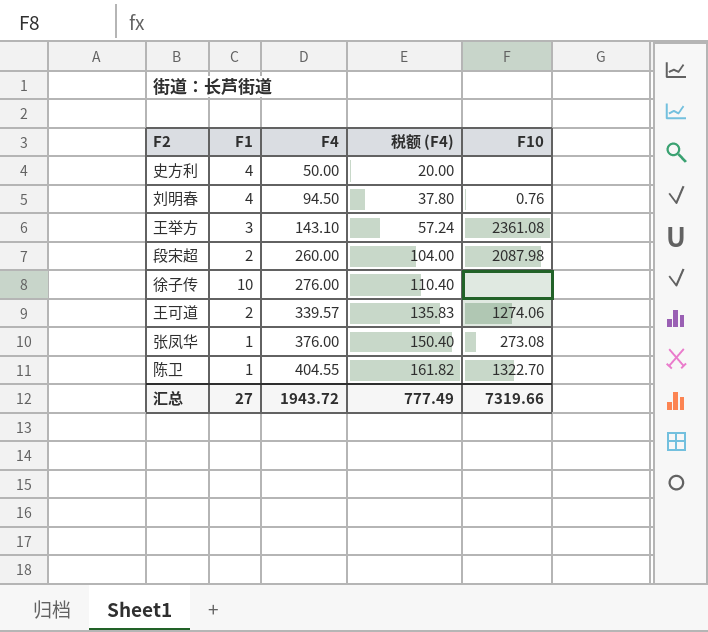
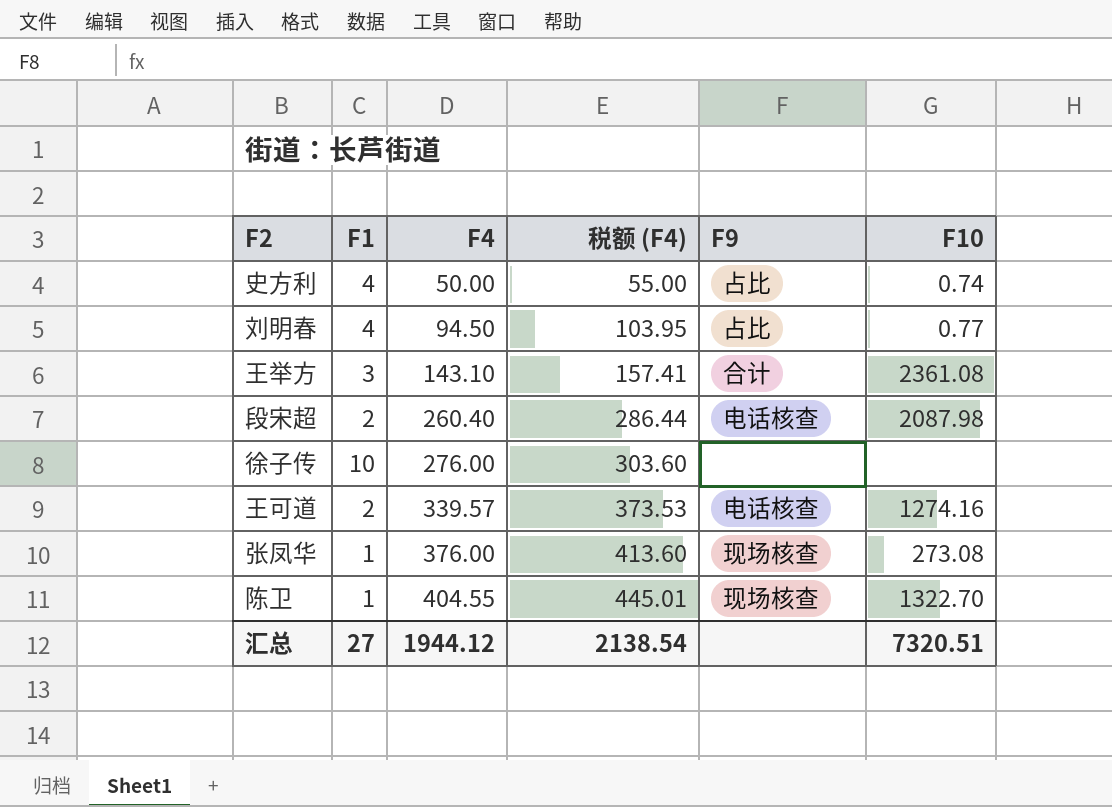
column 税额 (F4) | formula: [F4] * 0.4 -> [F4] * 1.1
column F9 | position: none -> 5
史方利 | F10: none -> 0.74
刘明春 | F10: 0.76 -> 0.77
段宋超 | F4: 260.00 -> 260.40
王可道 | F10: 1274.06 -> 1274.16
汇总 | F4: 1943.72 -> 1944.12
汇总 | 税额 (F4): 777.49 -> 2138.54
汇总 | F10: 7319.66 -> 7320.51

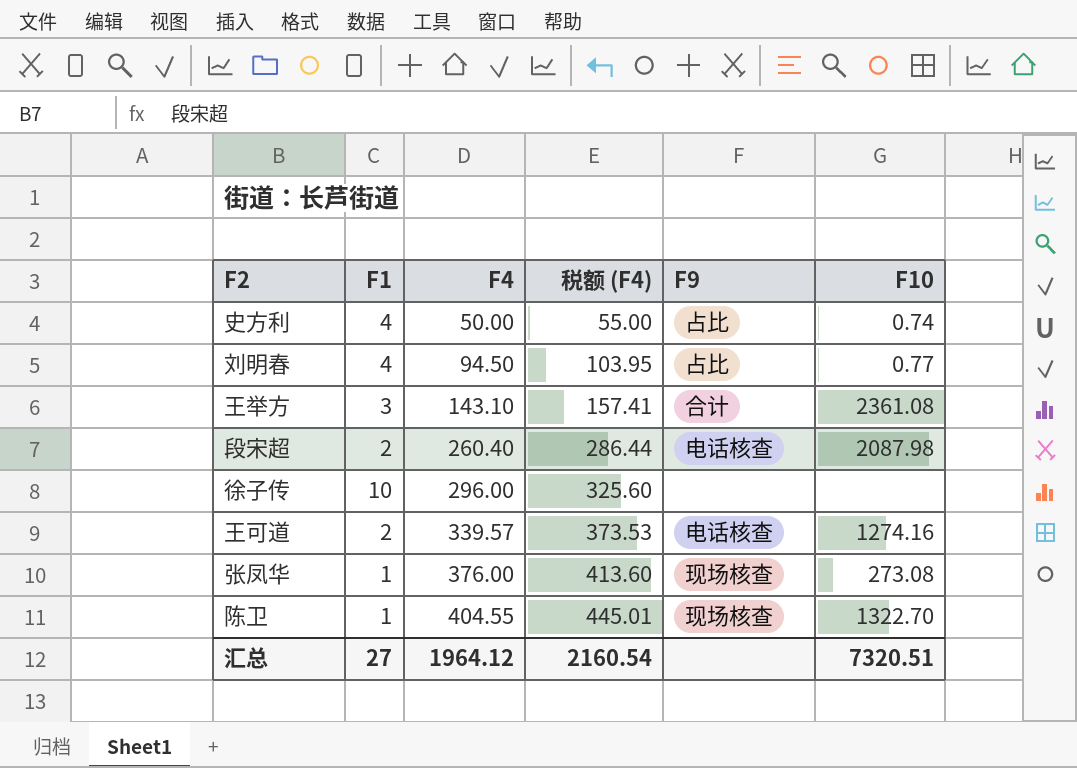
徐子传 | F4: 276.00 -> 296.00
徐子传 | 税额 (F4): 303.60 -> 325.60
汇总 | F4: 1944.12 -> 1964.12
汇总 | 税额 (F4): 2138.54 -> 2160.54

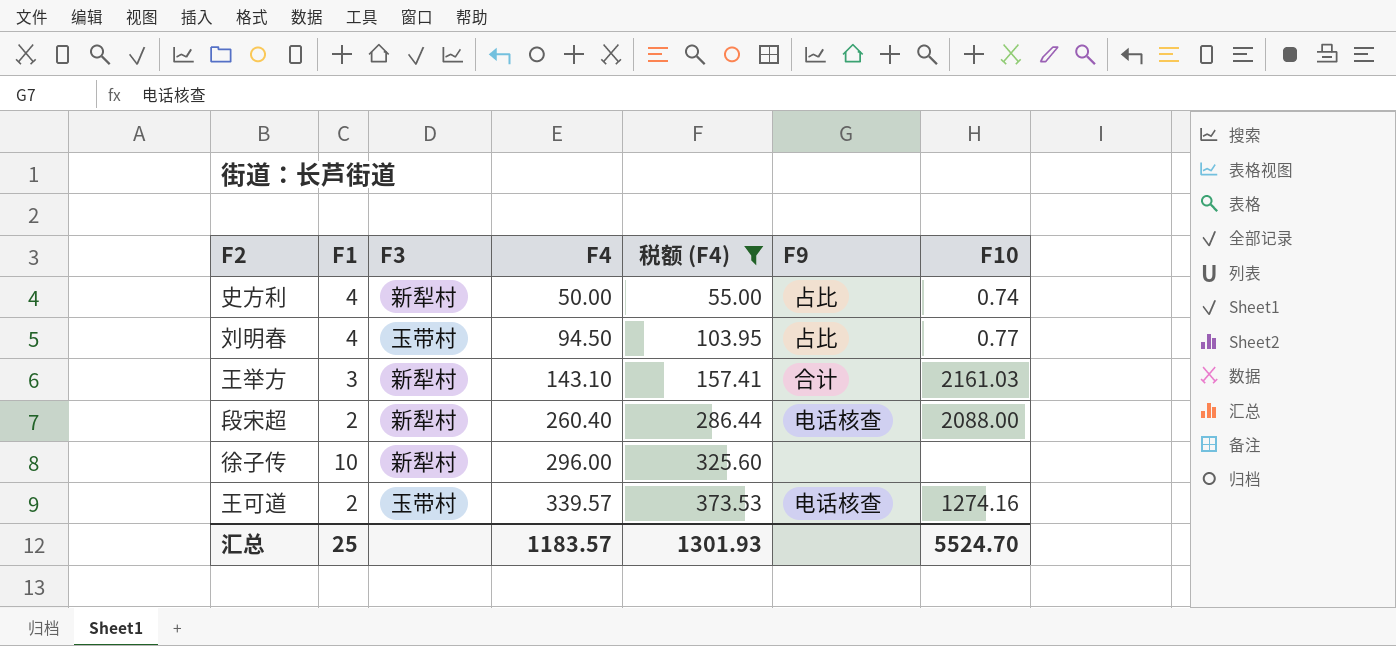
filter: none -> 税额 (F4) <= 373.53
column F3 | position: none -> 3
王举方 | F10: 2361.08 -> 2161.03
段宋超 | F10: 2087.98 -> 2088.00
汇总 | F1: 27 -> 25
汇总 | F4: 1964.12 -> 1183.57
汇总 | 税额 (F4): 2160.54 -> 1301.93
汇总 | F10: 7320.51 -> 5524.70

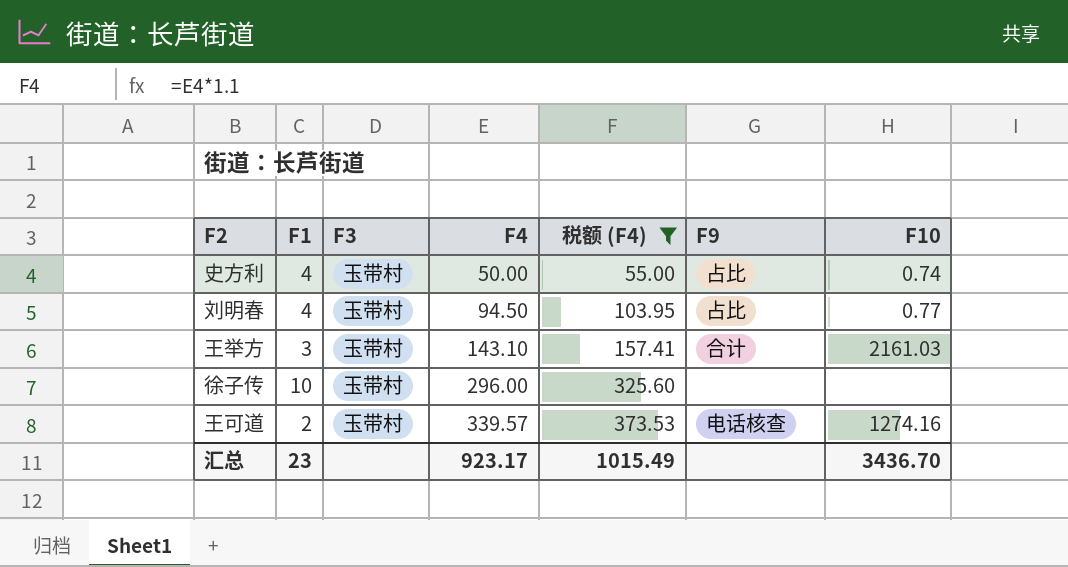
row 段宋超: 2 | 新犁村 | 260.40 | 286.44 | 电话核查 | 2088.00 -> none
史方利 | F3: 新犁村 -> 玉带村
王举方 | F3: 新犁村 -> 玉带村
徐子传 | F3: 新犁村 -> 玉带村
汇总 | F1: 25 -> 23
汇总 | F4: 1183.57 -> 923.17
汇总 | 税额 (F4): 1301.93 -> 1015.49
汇总 | F10: 5524.70 -> 3436.70

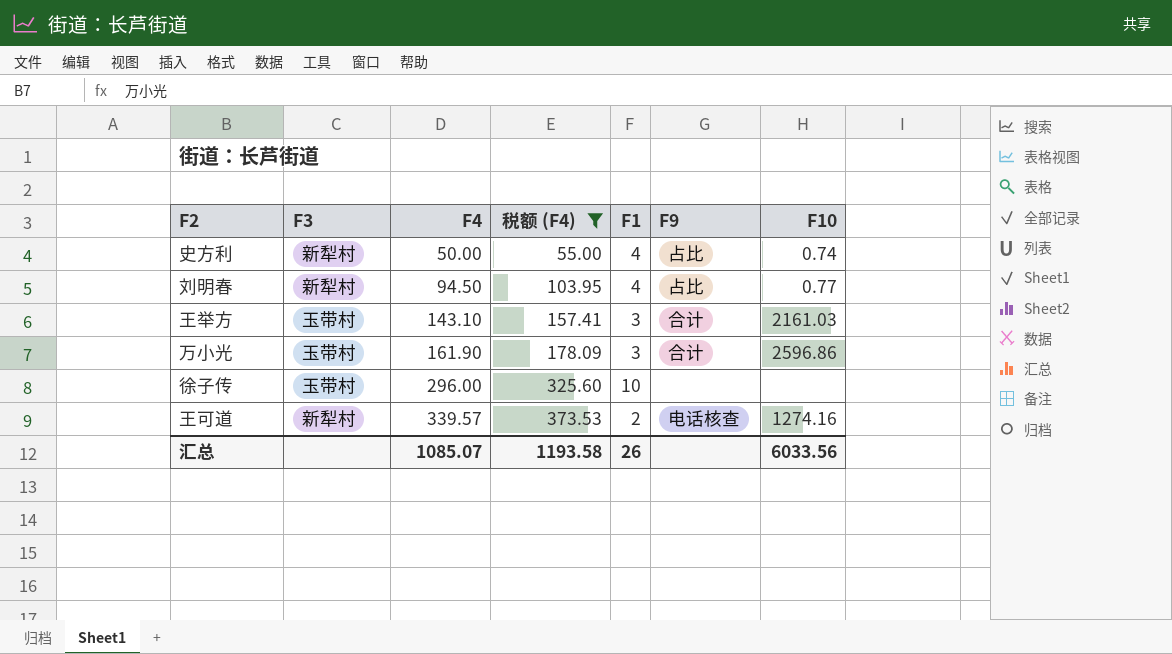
column F1 | position: 2 -> 5
史方利 | F3: 玉带村 -> 新犁村
刘明春 | F3: 玉带村 -> 新犁村
row 万小光: none -> 玉带村 | 161.90 | 178.09 | 3 | 合计 | 2596.86
王可道 | F3: 玉带村 -> 新犁村
汇总 | F4: 923.17 -> 1085.07
汇总 | 税额 (F4): 1015.49 -> 1193.58
汇总 | F1: 23 -> 26
汇总 | F10: 3436.70 -> 6033.56

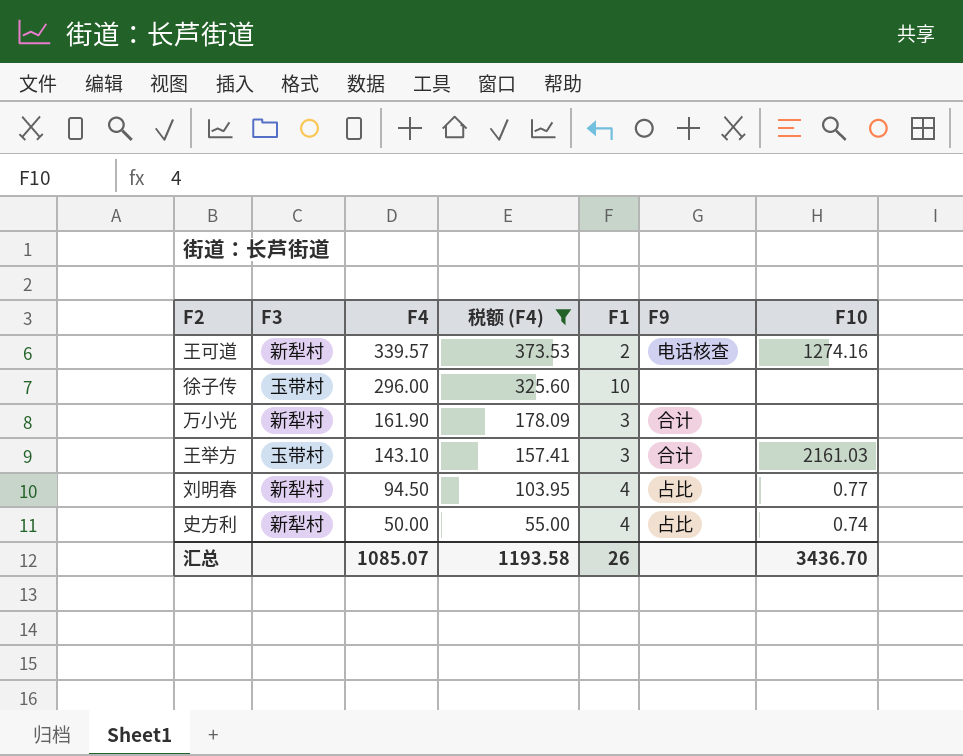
row order: F4 ascending -> F4 descending
万小光 | F3: 玉带村 -> 新犁村
万小光 | F10: 2596.86 -> none
汇总 | F10: 6033.56 -> 3436.70

